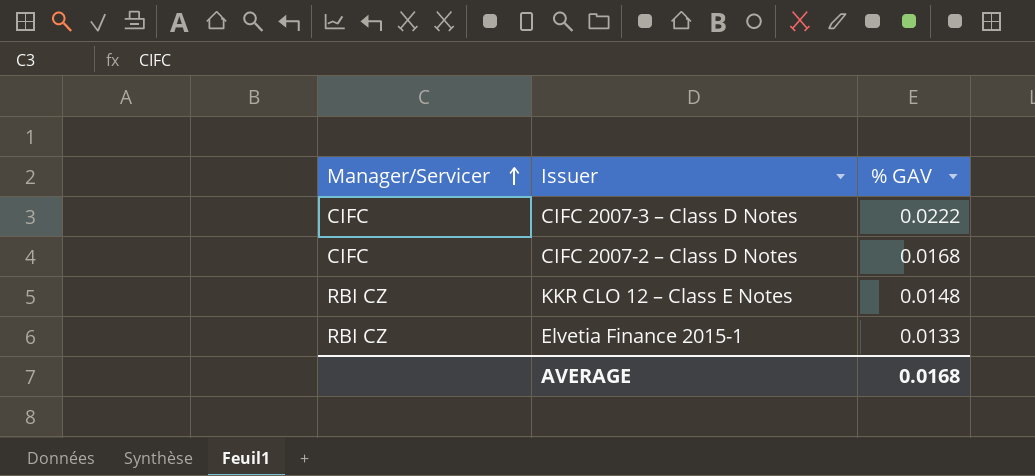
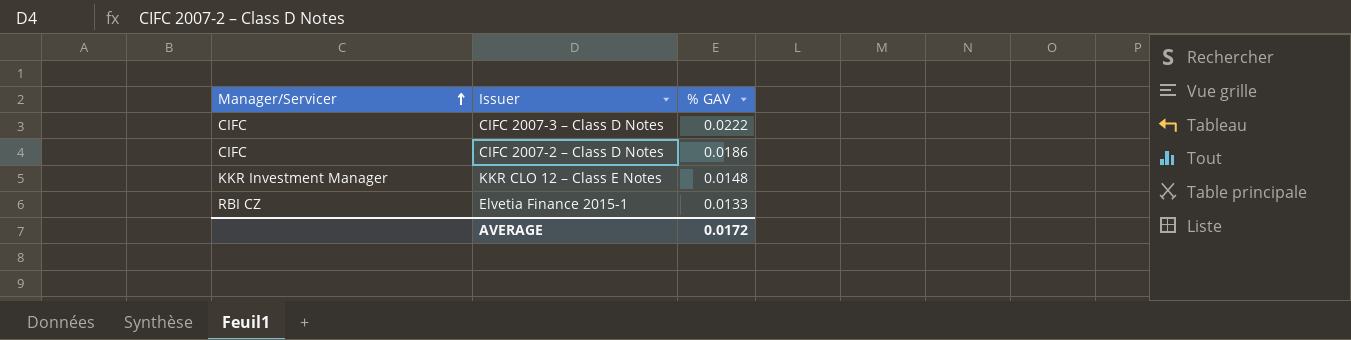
CIFC 2007-2 – Class D Notes | % GAV: 0.0168 -> 0.0186
KKR CLO 12 – Class E Notes | Manager/Servicer: RBI CZ -> KKR Investment Manager
AVERAGE | % GAV: 0.0168 -> 0.0172

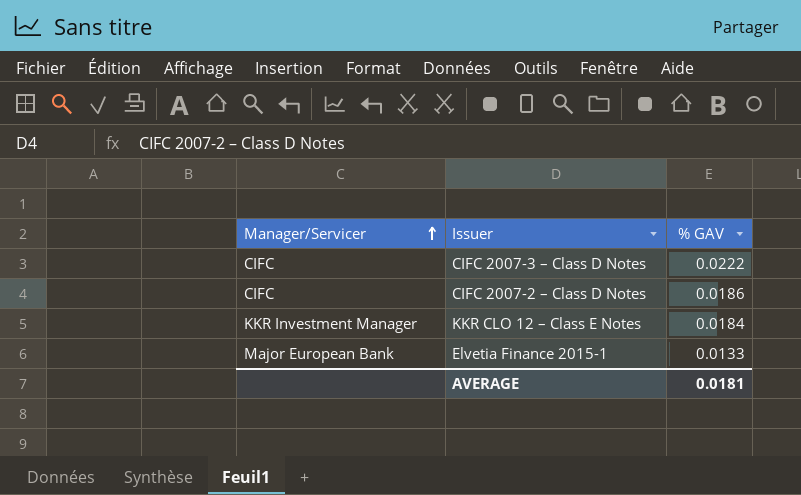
KKR CLO 12 – Class E Notes | % GAV: 0.0148 -> 0.0184
Elvetia Finance 2015-1 | Manager/Servicer: RBI CZ -> Major European Bank
AVERAGE | % GAV: 0.0172 -> 0.0181

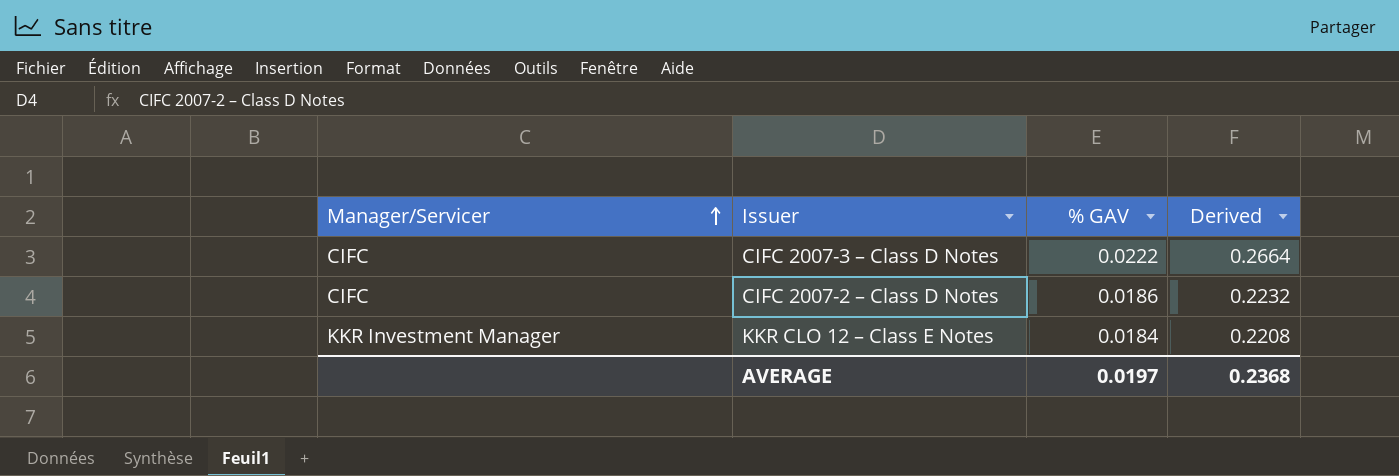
column Derived | formula: none -> [% GAV] * 12
row Elvetia Finance 2015-1: Major European Bank | 0.0133 -> none
AVERAGE | % GAV: 0.0181 -> 0.0197

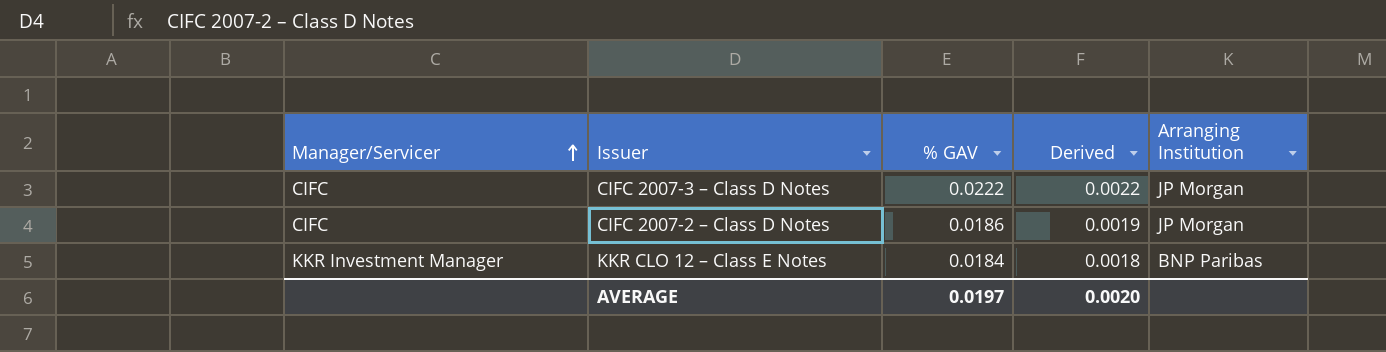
column Derived | formula: [% GAV] * 12 -> [% GAV] * 0.1
column Arranging Institution | position: none -> 5
AVERAGE | Derived: 0.2368 -> 0.0020

